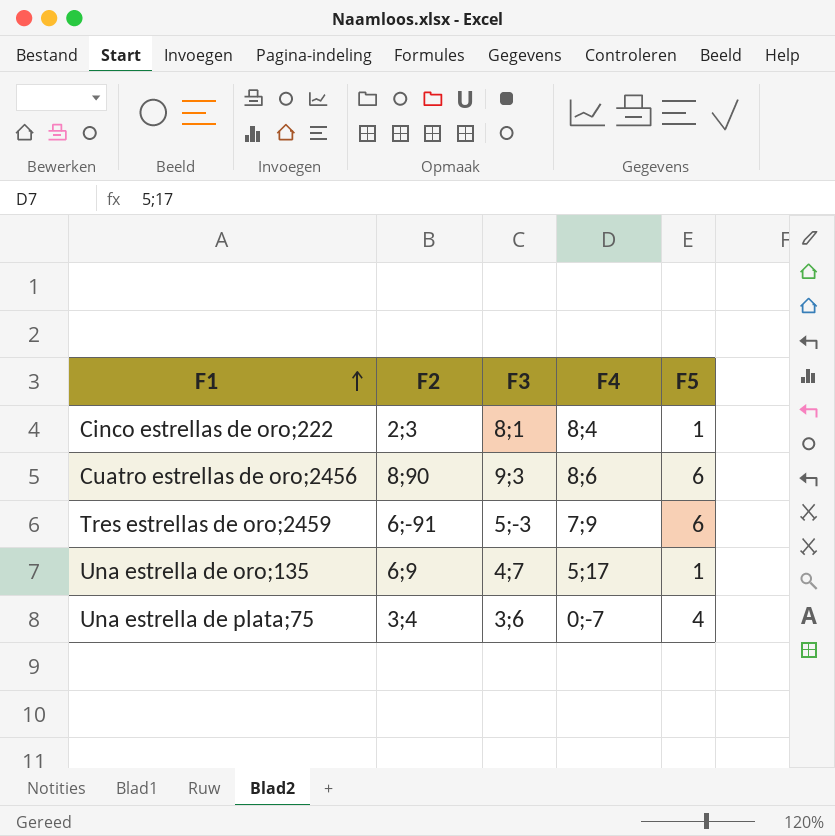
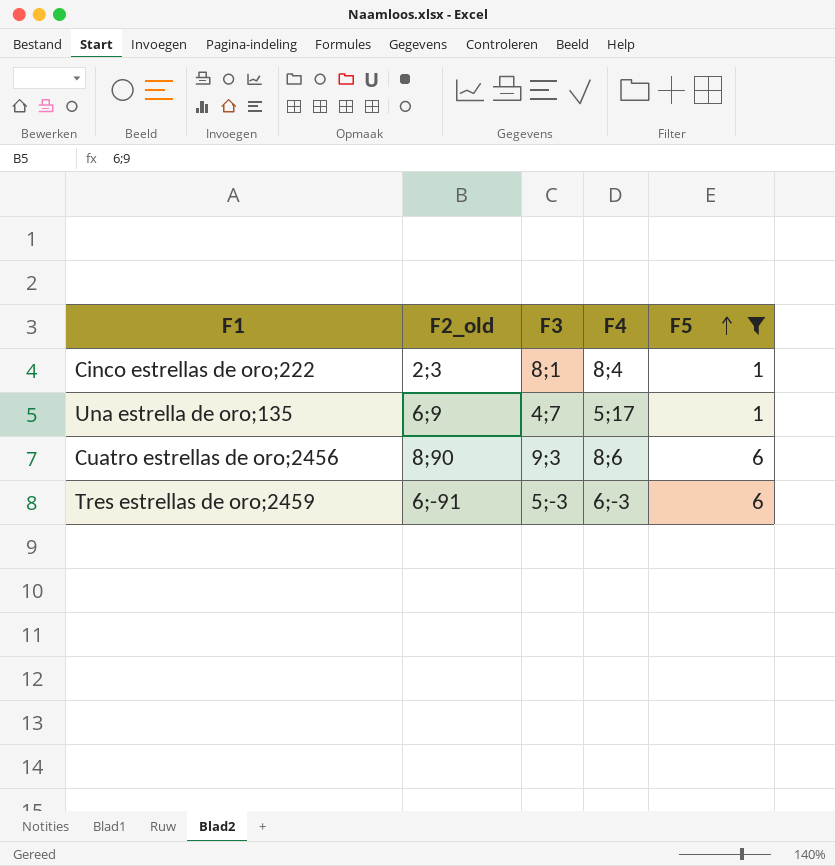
filter: none -> F5 != 4
row order: F1 ascending -> F5 ascending
column name: F2 -> F2_old
Tres estrellas de oro;2459 | F4: 7;9 -> 6;-3

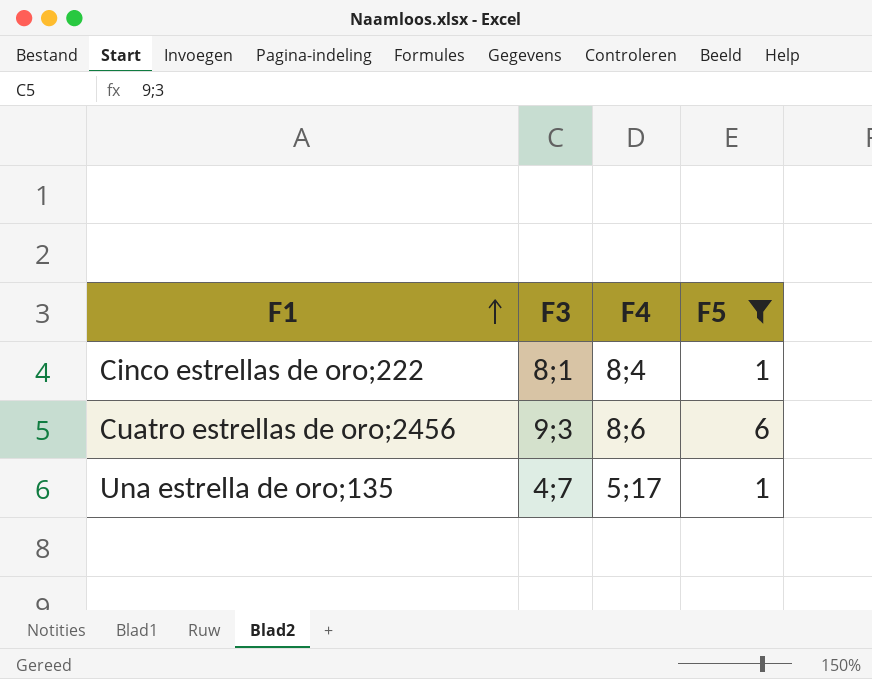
row order: F5 ascending -> F1 ascending
column F2_old | position: 2 -> none
row Tres estrellas de oro;2459: 6;-91 | 5;-3 | 6;-3 | 6 -> none

